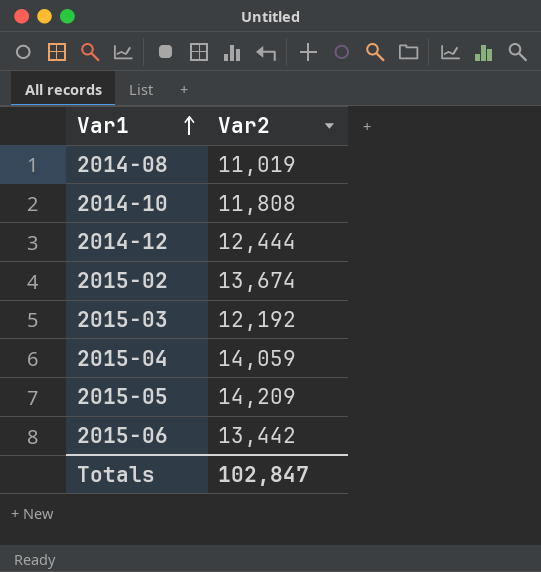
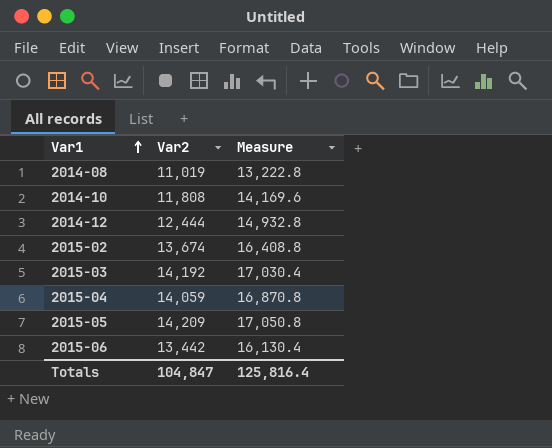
column Measure | formula: none -> [Var2] * 1.2
2015-03 | Var2: 12,192 -> 14,192
Totals | Var2: 102,847 -> 104,847

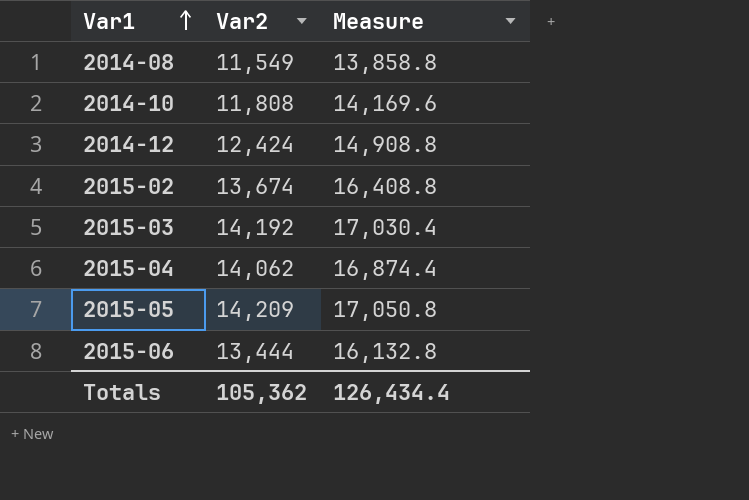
2014-08 | Var2: 11,019 -> 11,549
2014-08 | Measure: 13,222.8 -> 13,858.8
2014-12 | Var2: 12,444 -> 12,424
2014-12 | Measure: 14,932.8 -> 14,908.8
2015-04 | Var2: 14,059 -> 14,062
2015-04 | Measure: 16,870.8 -> 16,874.4
2015-06 | Var2: 13,442 -> 13,444
2015-06 | Measure: 16,130.4 -> 16,132.8
Totals | Var2: 104,847 -> 105,362
Totals | Measure: 125,816.4 -> 126,434.4

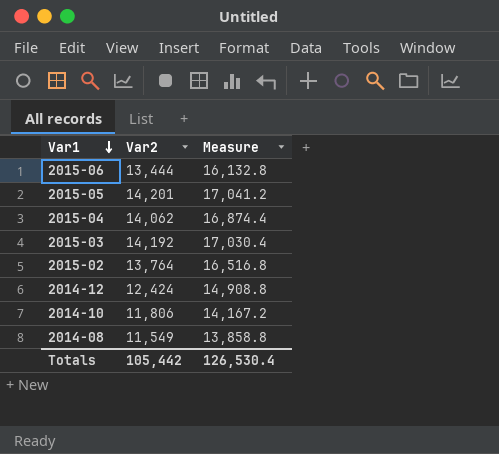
row order: Var1 ascending -> Var1 descending
2015-05 | Var2: 14,209 -> 14,201
2015-05 | Measure: 17,050.8 -> 17,041.2
2015-02 | Var2: 13,674 -> 13,764
2015-02 | Measure: 16,408.8 -> 16,516.8
2014-10 | Var2: 11,808 -> 11,806
2014-10 | Measure: 14,169.6 -> 14,167.2
Totals | Var2: 105,362 -> 105,442
Totals | Measure: 126,434.4 -> 126,530.4

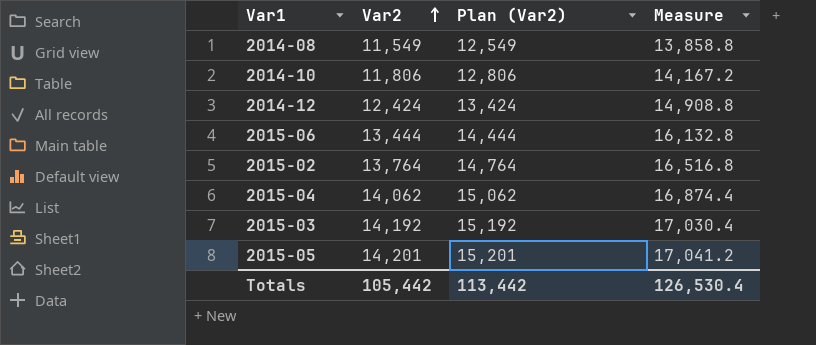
row order: Var1 descending -> Var2 ascending
column Plan (Var2) | formula: none -> [Var2] + 1000

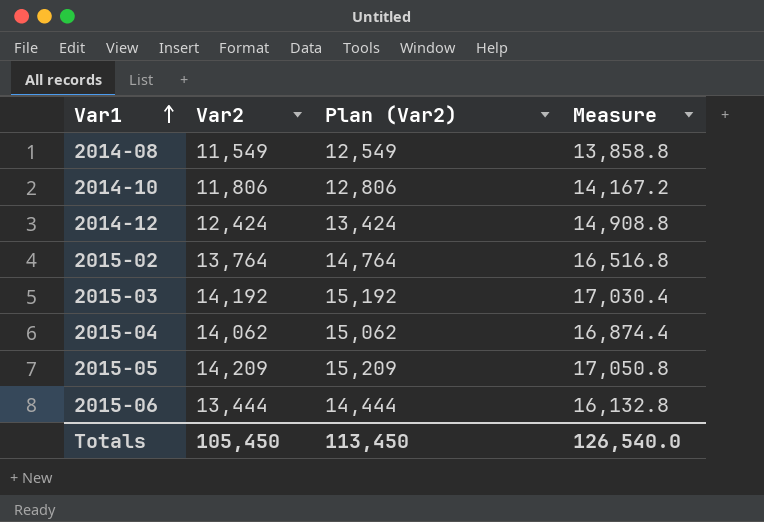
row order: Var2 ascending -> Var1 ascending
2015-05 | Var2: 14,201 -> 14,209
2015-05 | Plan (Var2): 15,201 -> 15,209
2015-05 | Measure: 17,041.2 -> 17,050.8
Totals | Var2: 105,442 -> 105,450
Totals | Plan (Var2): 113,442 -> 113,450
Totals | Measure: 126,530.4 -> 126,540.0

